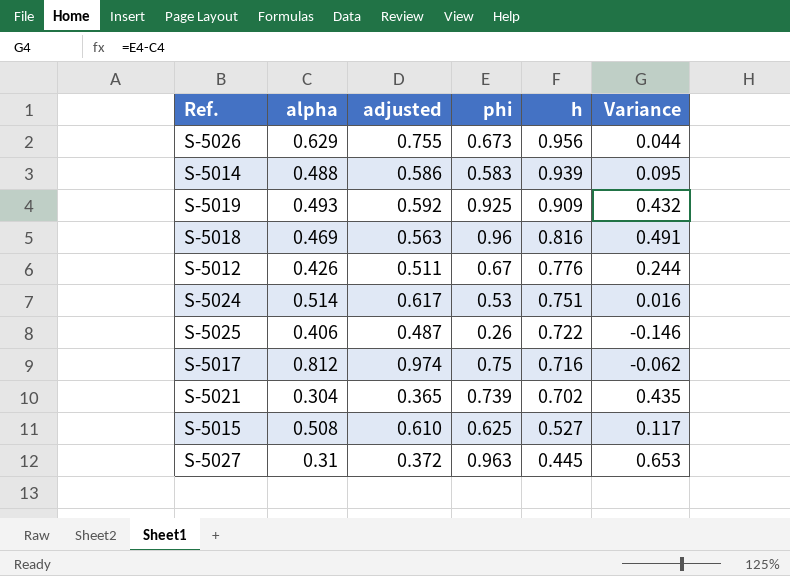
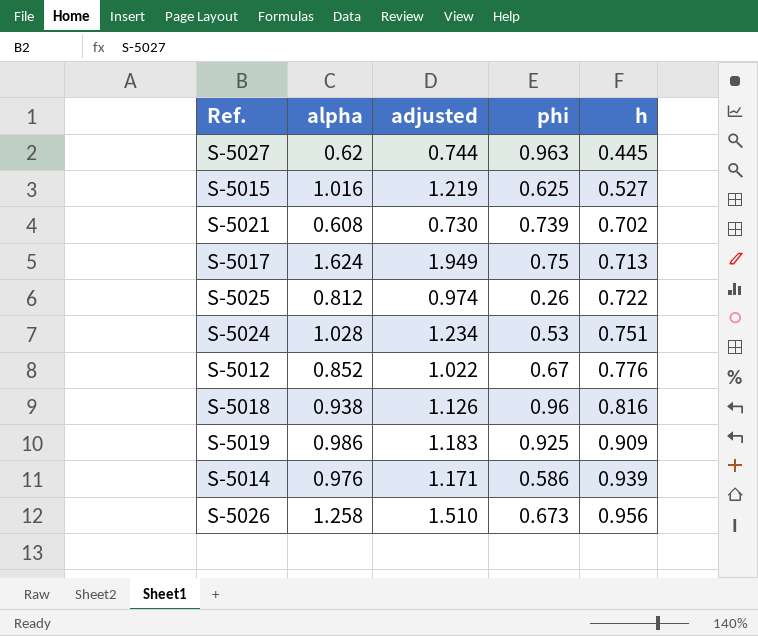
row order: h descending -> h ascending
column Variance | formula: [phi] - [alpha] -> none
S-5027 | alpha: 0.31 -> 0.62
S-5027 | adjusted: 0.372 -> 0.744
S-5015 | alpha: 0.508 -> 1.016
S-5015 | adjusted: 0.610 -> 1.219
S-5021 | alpha: 0.304 -> 0.608
S-5021 | adjusted: 0.365 -> 0.730
S-5017 | alpha: 0.812 -> 1.624
S-5017 | adjusted: 0.974 -> 1.949
S-5017 | h: 0.716 -> 0.713
S-5025 | alpha: 0.406 -> 0.812
S-5025 | adjusted: 0.487 -> 0.974
S-5024 | alpha: 0.514 -> 1.028
S-5024 | adjusted: 0.617 -> 1.234
S-5012 | alpha: 0.426 -> 0.852
S-5012 | adjusted: 0.511 -> 1.022
S-5018 | alpha: 0.469 -> 0.938
S-5018 | adjusted: 0.563 -> 1.126
S-5019 | alpha: 0.493 -> 0.986
S-5019 | adjusted: 0.592 -> 1.183
S-5014 | alpha: 0.488 -> 0.976
S-5014 | adjusted: 0.586 -> 1.171
S-5014 | phi: 0.583 -> 0.586
S-5026 | alpha: 0.629 -> 1.258
S-5026 | adjusted: 0.755 -> 1.510

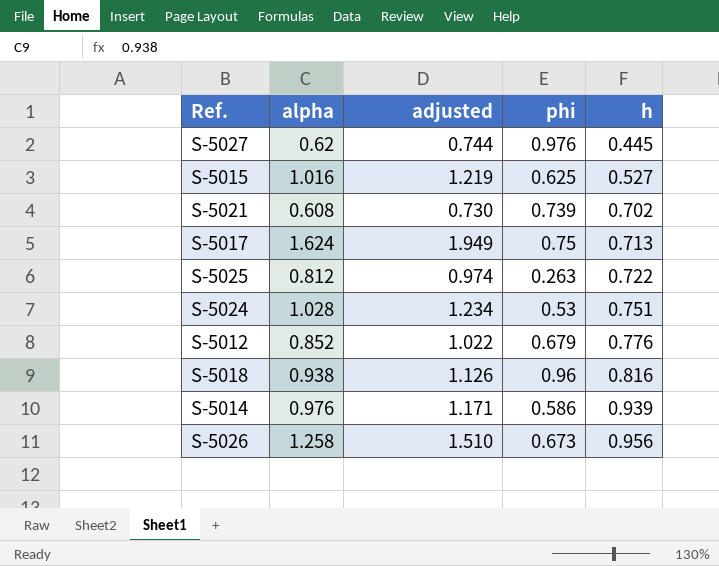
row S-5019: 0.986 | 1.183 | 0.925 | 0.909 -> none
S-5027 | phi: 0.963 -> 0.976
S-5025 | phi: 0.26 -> 0.263
S-5012 | phi: 0.67 -> 0.679

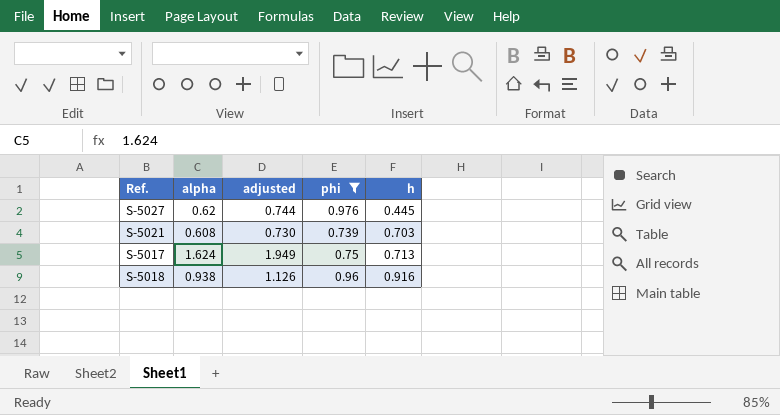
filter: none -> phi >= 0.739
S-5021 | h: 0.702 -> 0.703
S-5018 | h: 0.816 -> 0.916

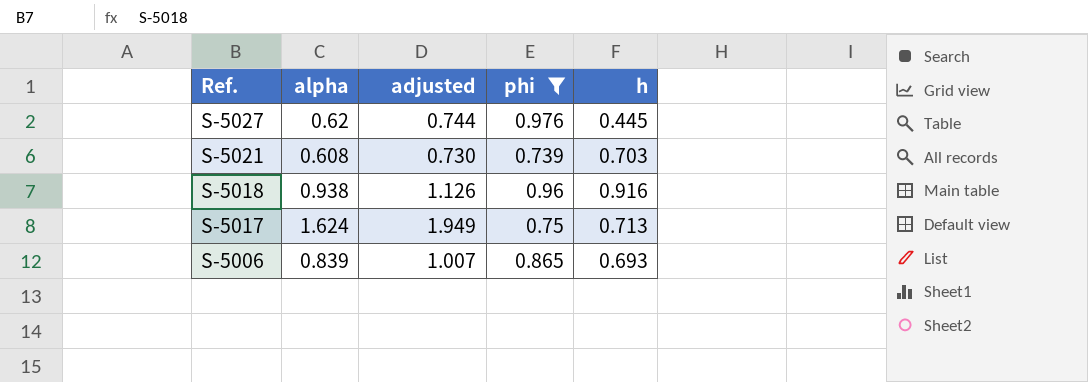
row order: h ascending -> Ref. descending
row S-5006: none -> 0.839 | 1.007 | 0.865 | 0.693

